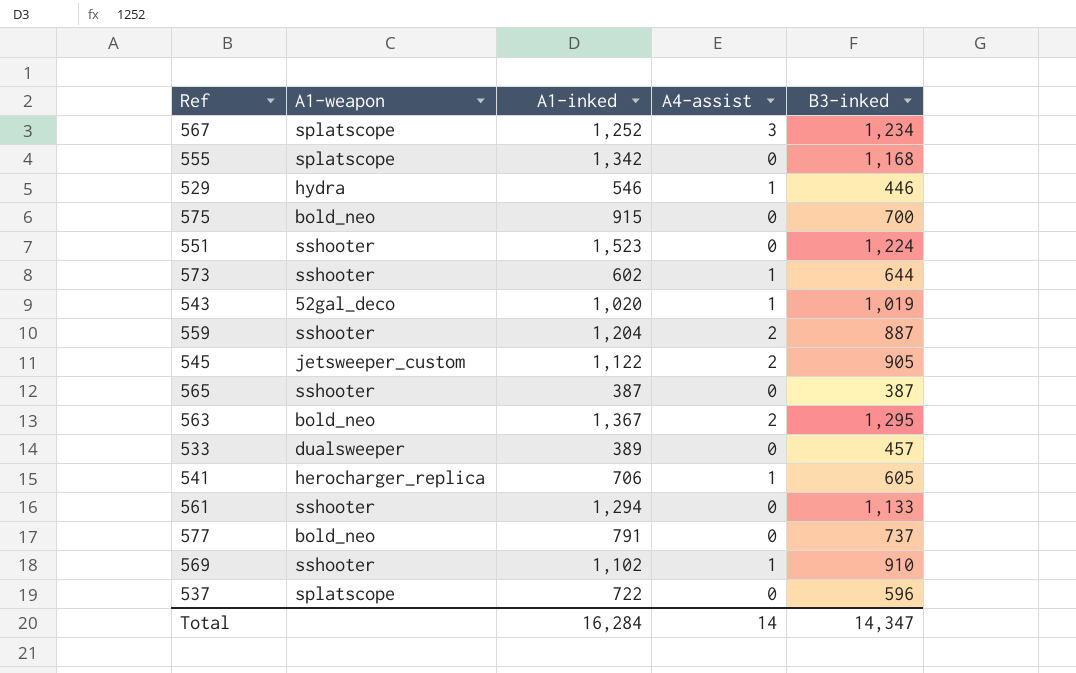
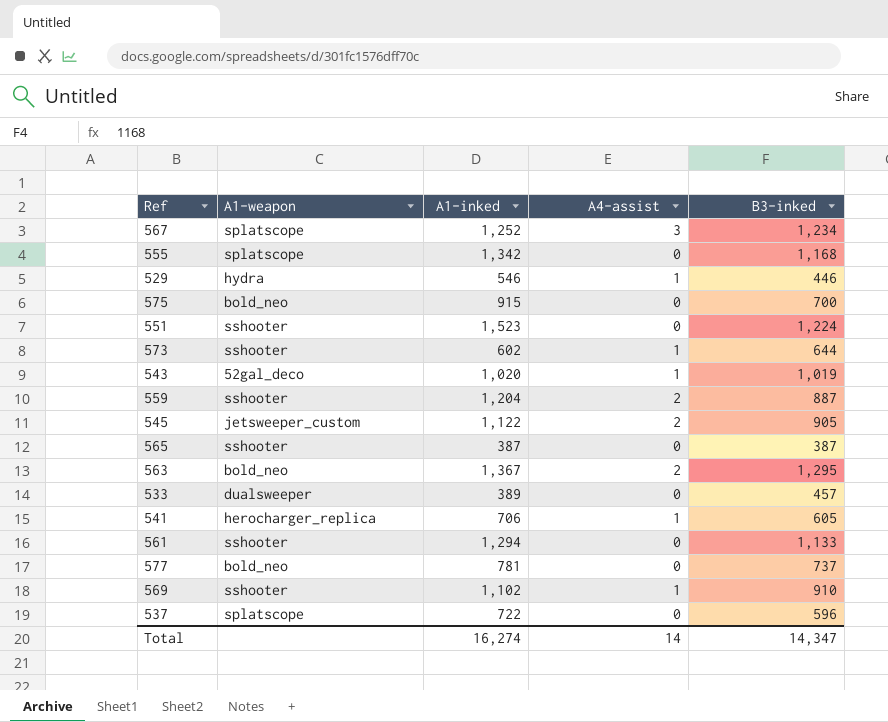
577 | A1-inked: 791 -> 781
Total | A1-inked: 16,284 -> 16,274

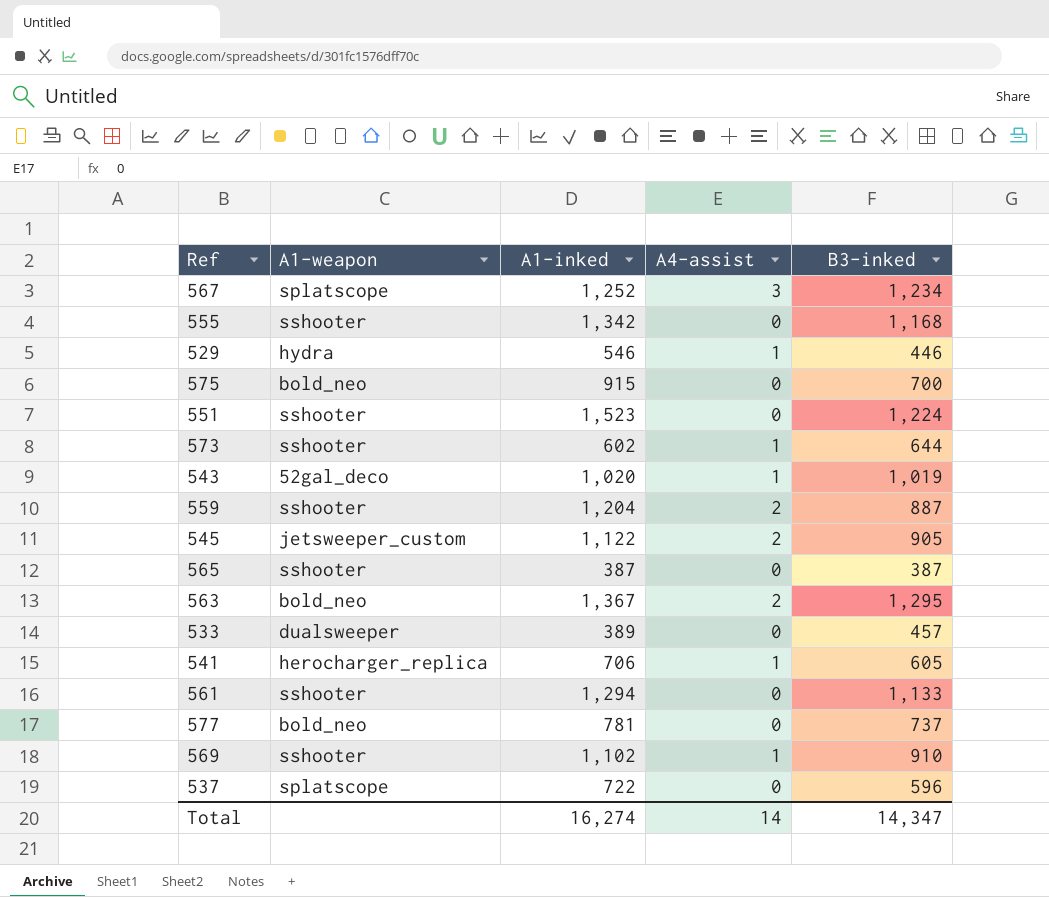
555 | A1-weapon: splatscope -> sshooter

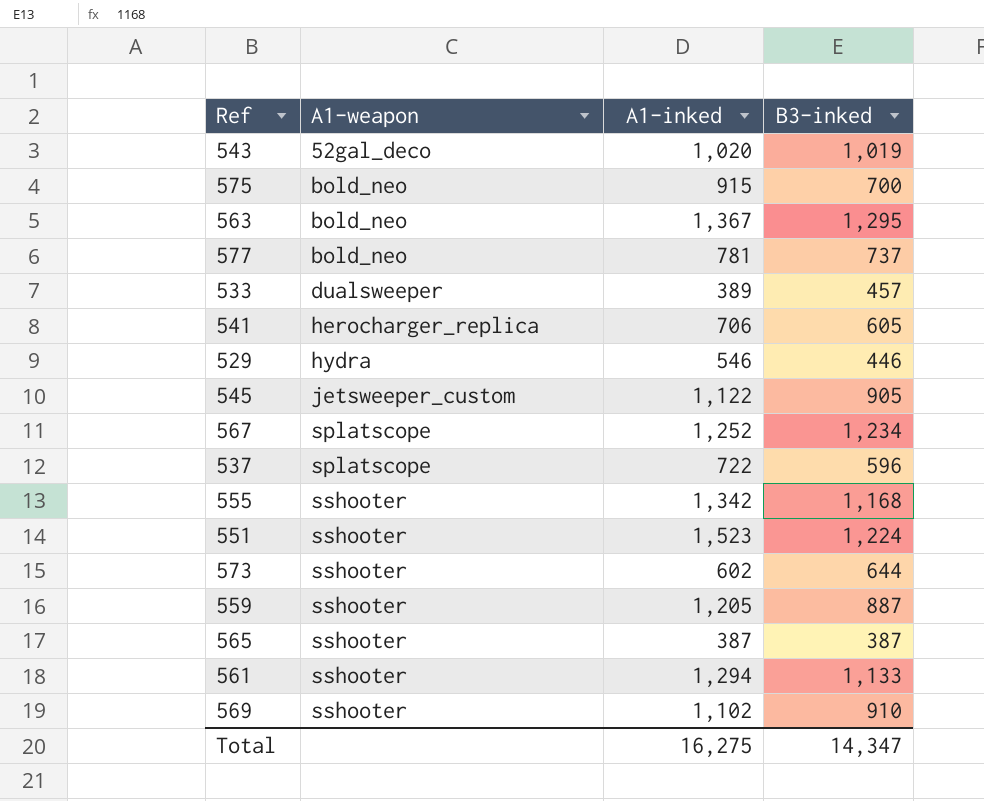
row order: none -> A1-weapon ascending
column A4-assist | position: 4 -> none
559 | A1-inked: 1,204 -> 1,205
Total | A1-inked: 16,274 -> 16,275

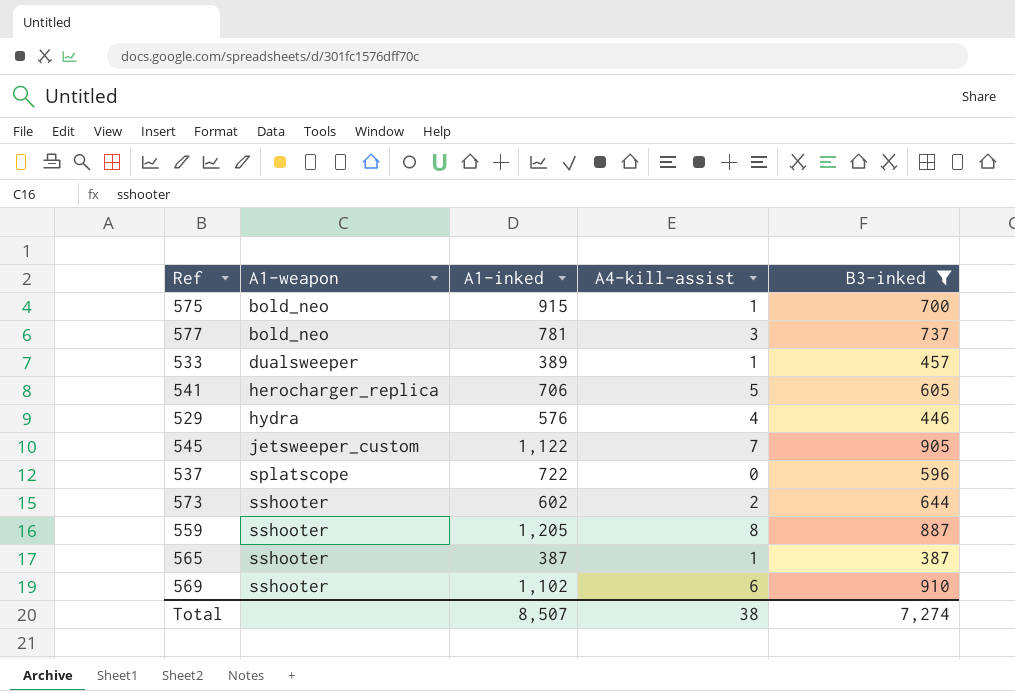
filter: none -> B3-inked <= 910
column A4-kill-assist | position: none -> 4
529 | A1-inked: 546 -> 576
Total | A1-inked: 16,275 -> 8,507
Total | B3-inked: 14,347 -> 7,274

